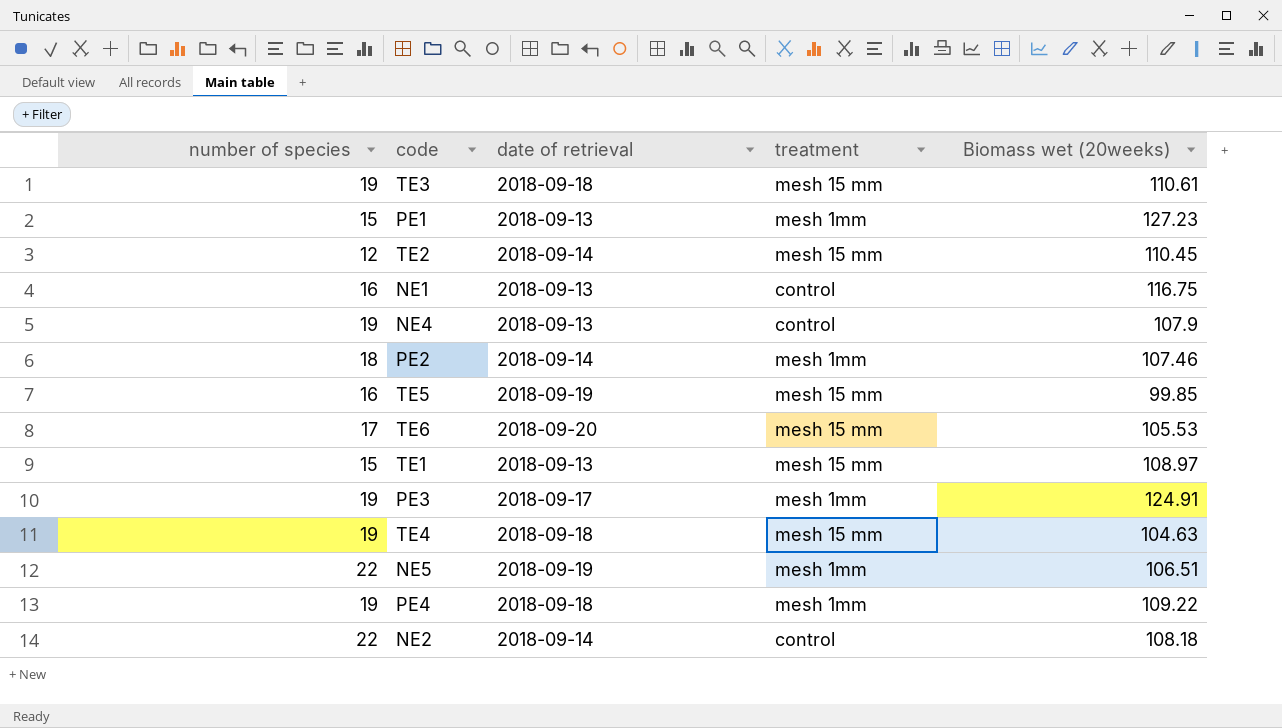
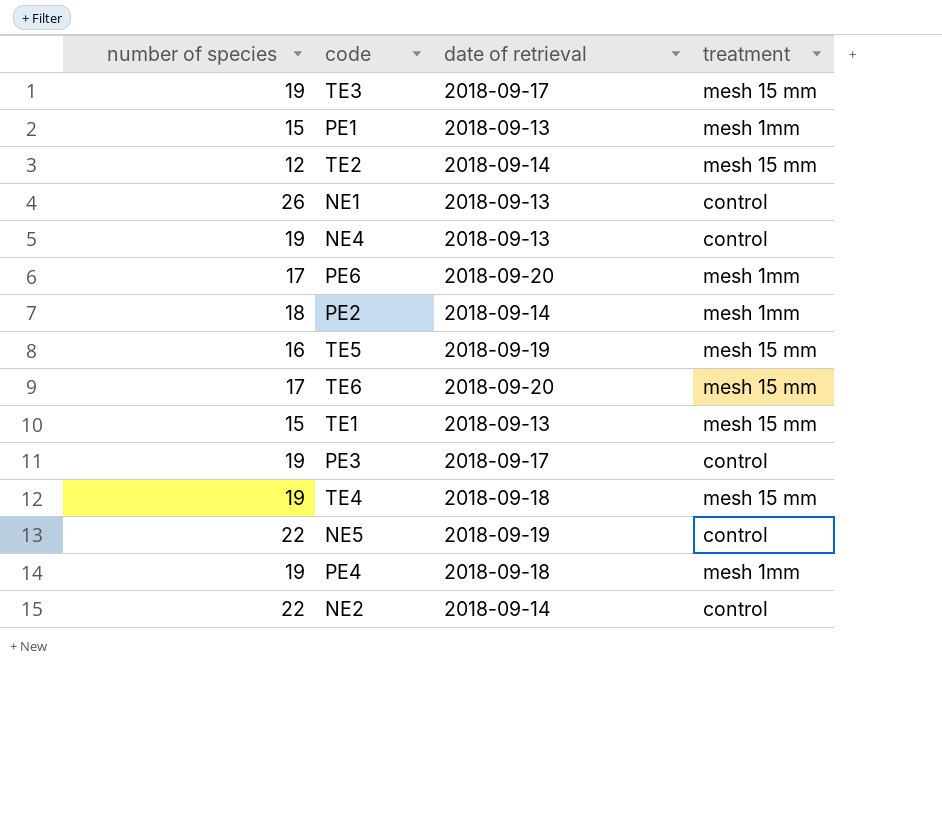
column Biomass wet (20weeks) | position: 5 -> none
TE3 | date of retrieval: 2018-09-18 -> 2018-09-17
NE1 | number of species: 16 -> 26
row PE6: none -> 17 | 2018-09-20 | mesh 1mm
PE3 | treatment: mesh 1mm -> control
NE5 | treatment: mesh 1mm -> control

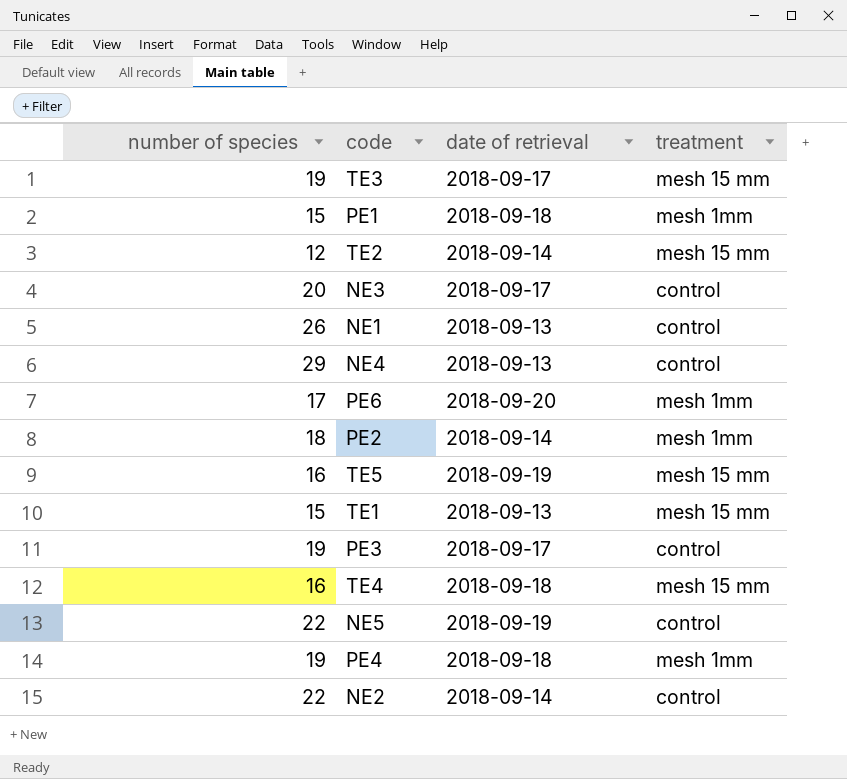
row TE6: 17 | 2018-09-20 | mesh 15 mm -> none
PE1 | date of retrieval: 2018-09-13 -> 2018-09-18
row NE3: none -> 20 | 2018-09-17 | control
NE4 | number of species: 19 -> 29
TE4 | number of species: 19 -> 16

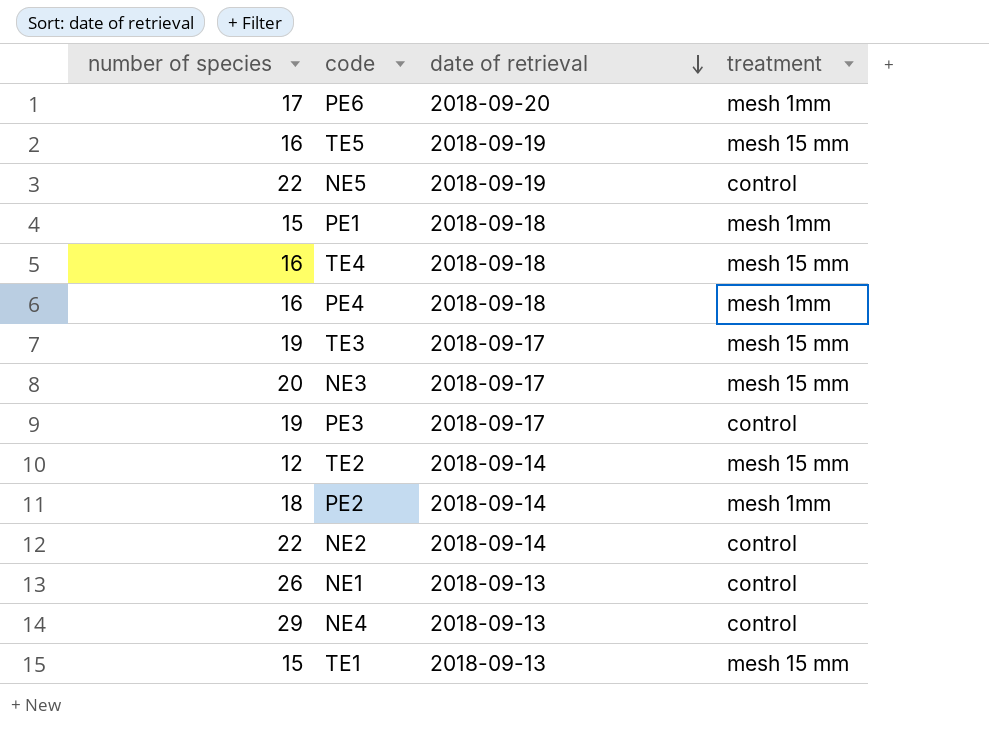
row order: none -> date of retrieval descending
PE4 | number of species: 19 -> 16
NE3 | treatment: control -> mesh 15 mm

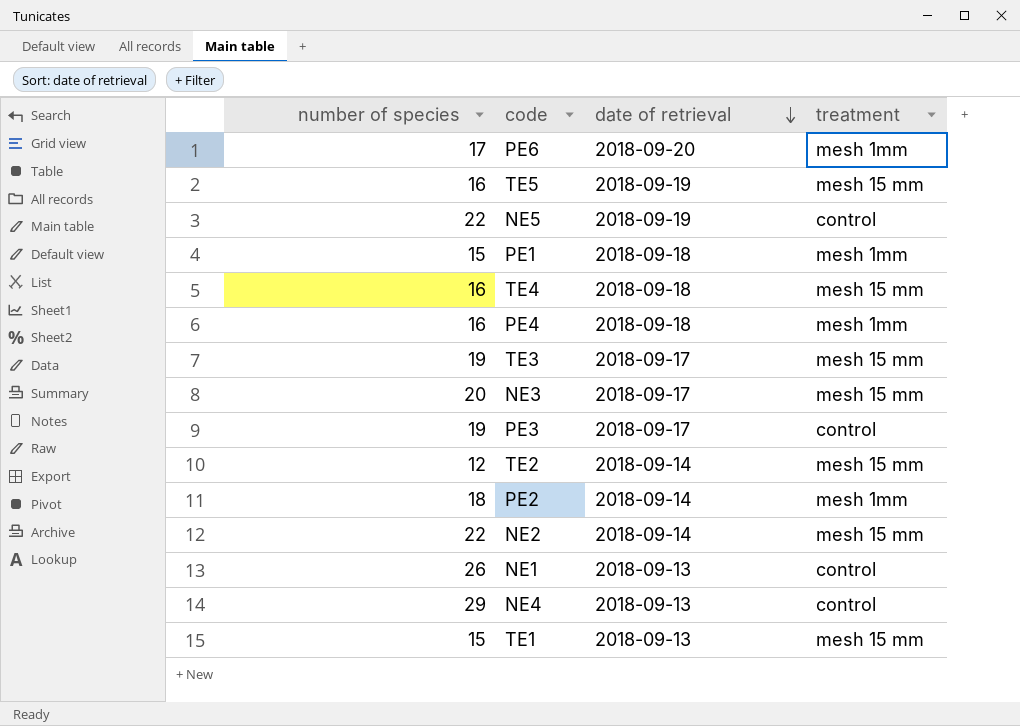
NE2 | treatment: control -> mesh 15 mm

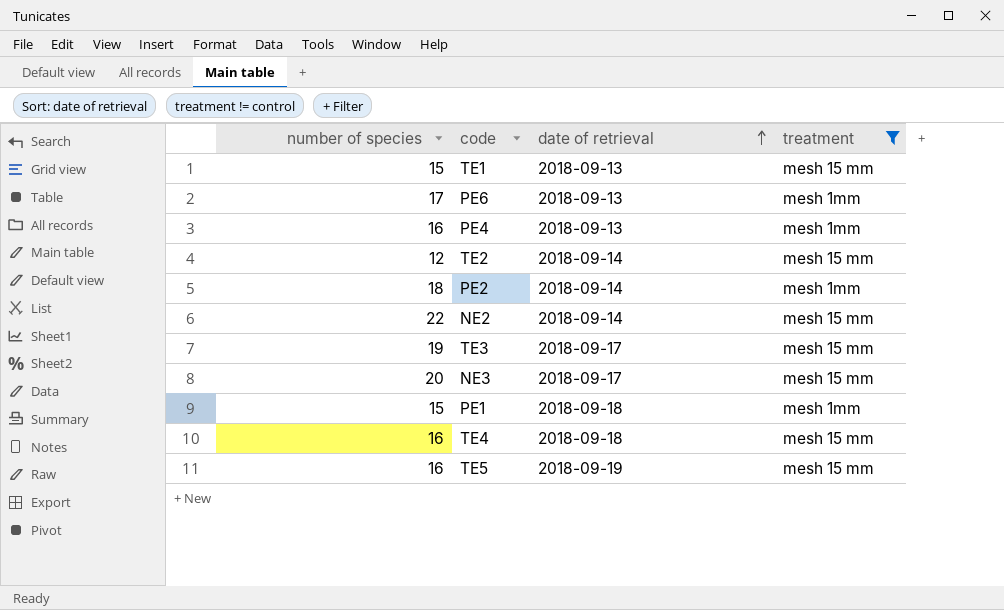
filter: none -> treatment != control
row order: date of retrieval descending -> date of retrieval ascending
PE6 | date of retrieval: 2018-09-20 -> 2018-09-13
PE4 | date of retrieval: 2018-09-18 -> 2018-09-13

